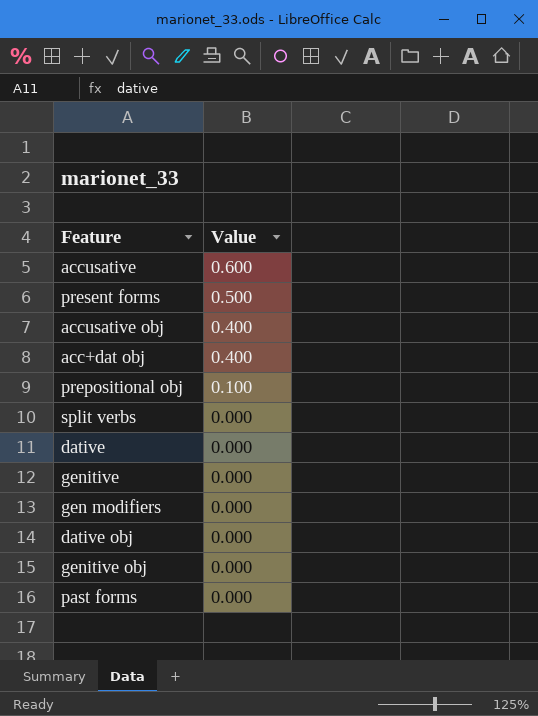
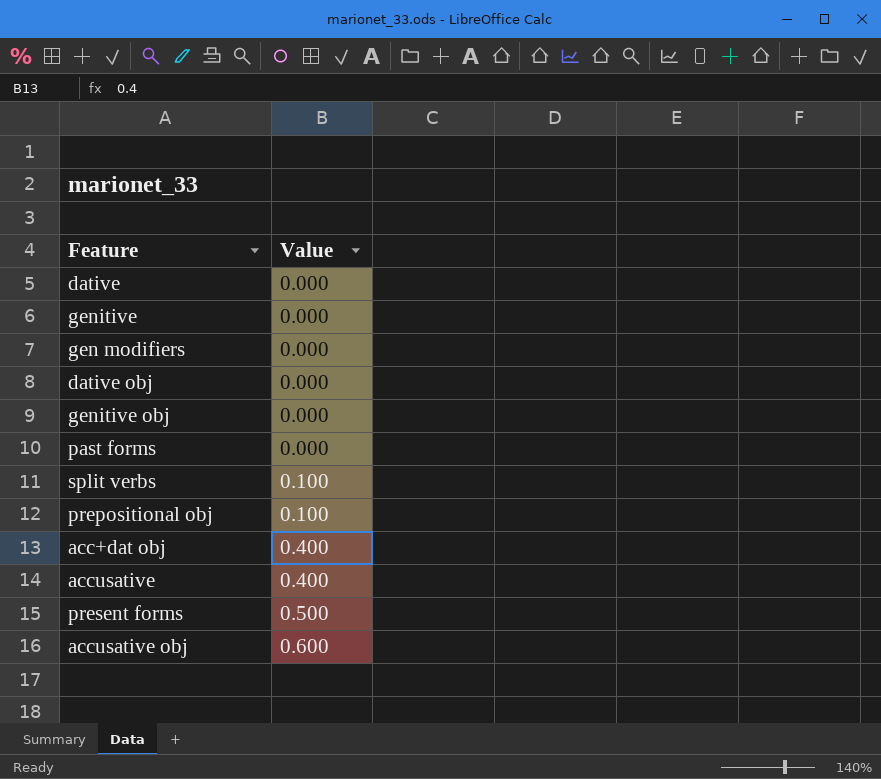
row order: Value descending -> Value ascending
split verbs | Value: 0.000 -> 0.100
accusative | Value: 0.600 -> 0.400
accusative obj | Value: 0.400 -> 0.600

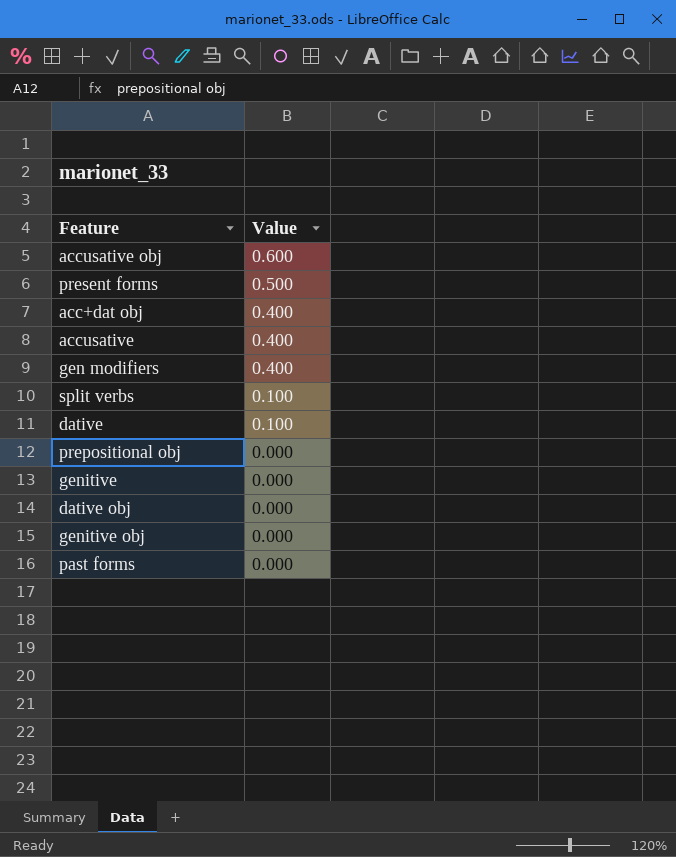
row order: Value ascending -> Value descending
gen modifiers | Value: 0.000 -> 0.400
dative | Value: 0.000 -> 0.100
prepositional obj | Value: 0.100 -> 0.000

